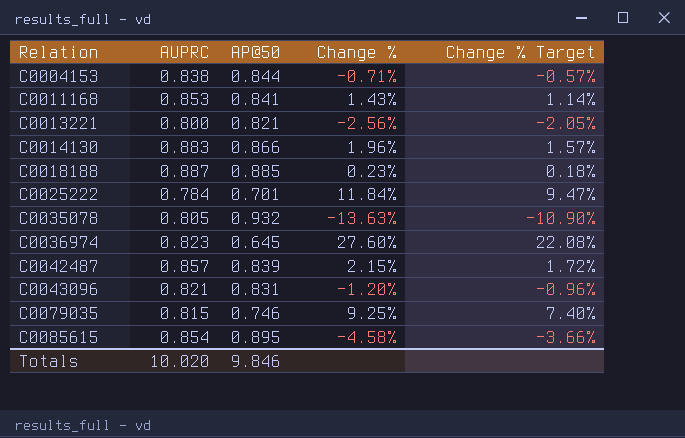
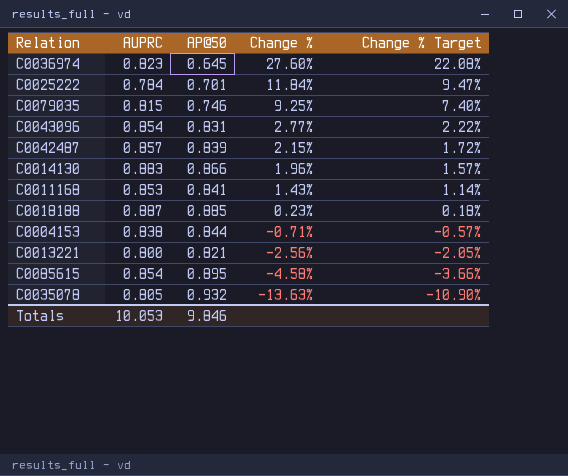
row order: Relation ascending -> Change % descending
C0043096 | AUPRC: 0.821 -> 0.854
C0043096 | Change %: -1.20% -> 2.77%
C0043096 | Change % Target: -0.96% -> 2.22%
Totals | AUPRC: 10.020 -> 10.053

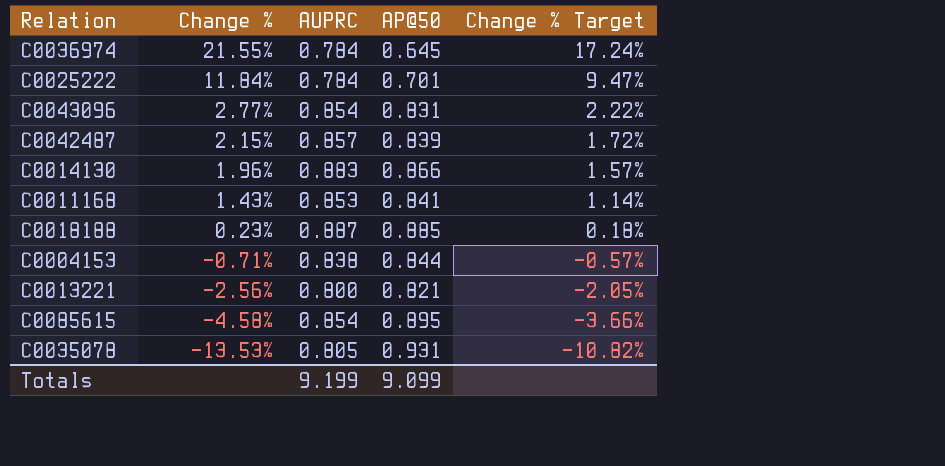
column Change % | position: 4 -> 2
row C0079035: 0.815 | 0.746 | 9.25% | 7.40% -> none
C0036974 | Change %: 27.60% -> 21.55%
C0036974 | AUPRC: 0.823 -> 0.784
C0036974 | Change % Target: 22.08% -> 17.24%
C0035078 | Change %: -13.63% -> -13.53%
C0035078 | AP@50: 0.932 -> 0.931
C0035078 | Change % Target: -10.90% -> -10.82%
Totals | AUPRC: 10.053 -> 9.199
Totals | AP@50: 9.846 -> 9.099

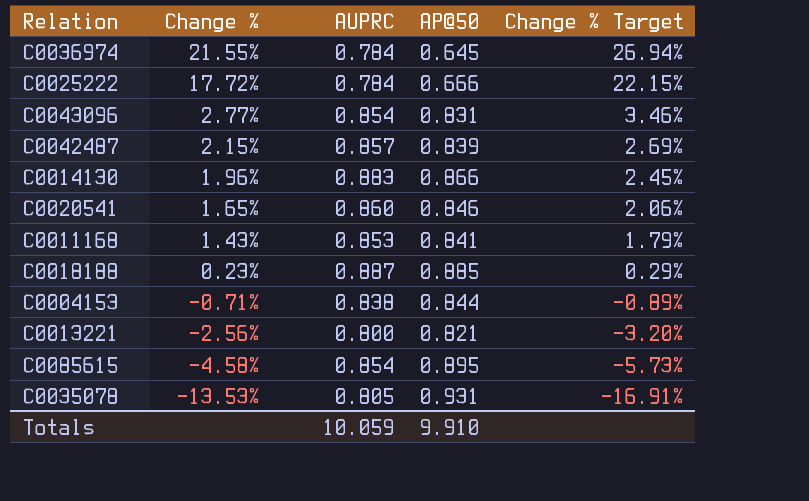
column Change % Target | formula: [Change %] * 0.8 -> [Change %] * 1.25
C0025222 | Change %: 11.84% -> 17.72%
C0025222 | AP@50: 0.701 -> 0.666
row C0020541: none -> 1.65% | 0.860 | 0.846 | 2.06%
Totals | AUPRC: 9.199 -> 10.059
Totals | AP@50: 9.099 -> 9.910

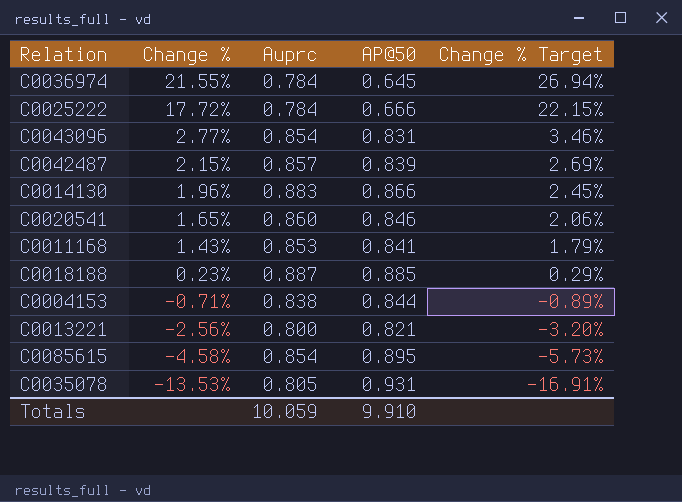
column name: AUPRC -> Auprc

